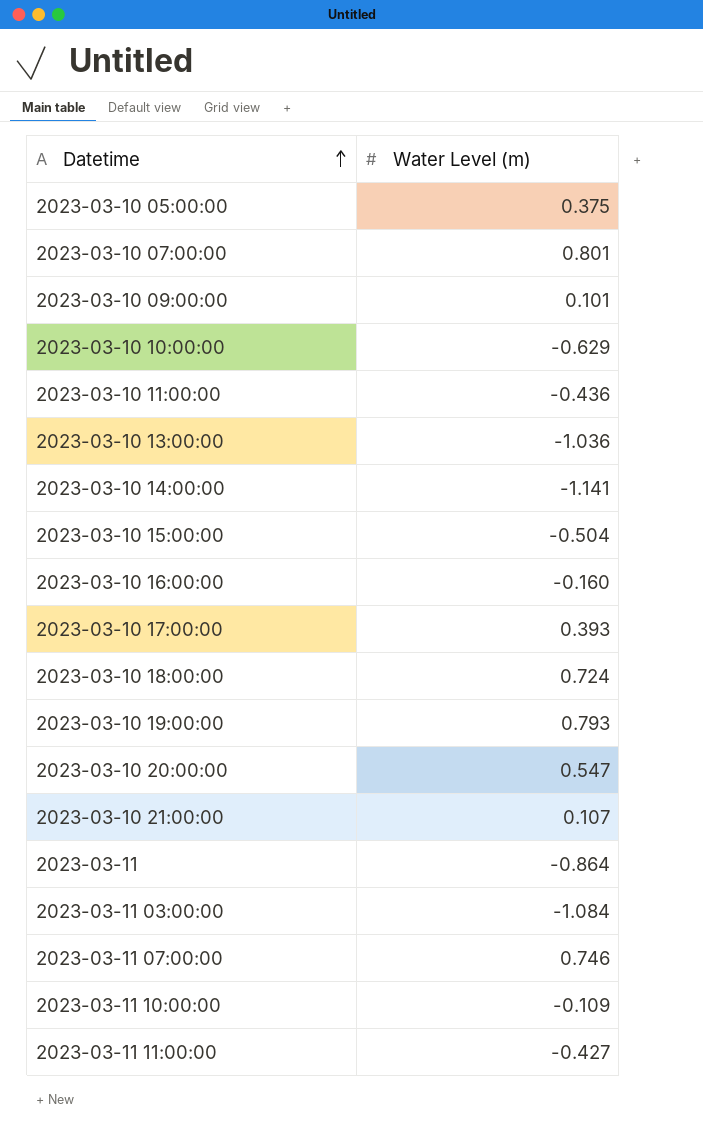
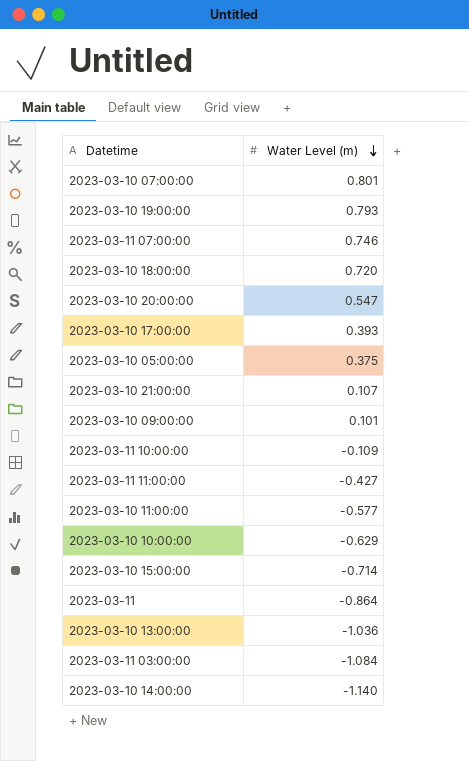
row order: Datetime ascending -> Water Level (m) descending
row 2023-03-10 16:00:00: -0.160 -> none
2023-03-10 18:00:00 | Water Level (m): 0.724 -> 0.720
2023-03-10 11:00:00 | Water Level (m): -0.436 -> -0.577
2023-03-10 15:00:00 | Water Level (m): -0.504 -> -0.714
2023-03-10 14:00:00 | Water Level (m): -1.141 -> -1.140

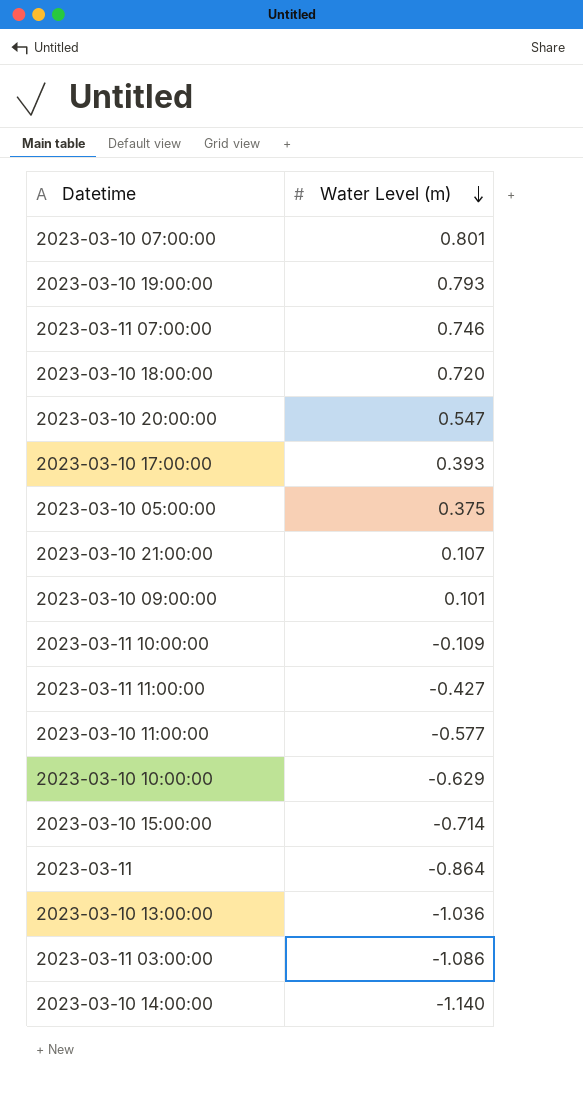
2023-03-11 03:00:00 | Water Level (m): -1.084 -> -1.086

